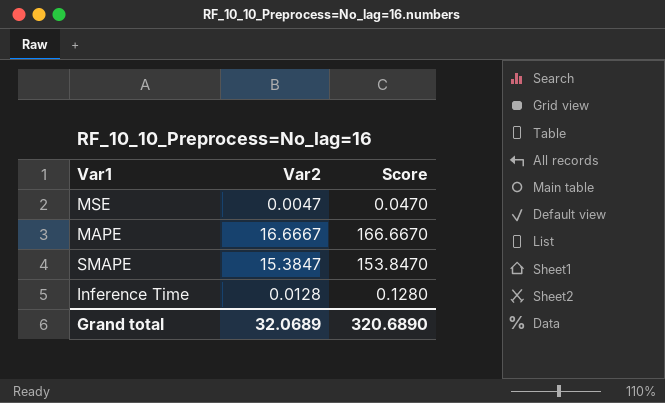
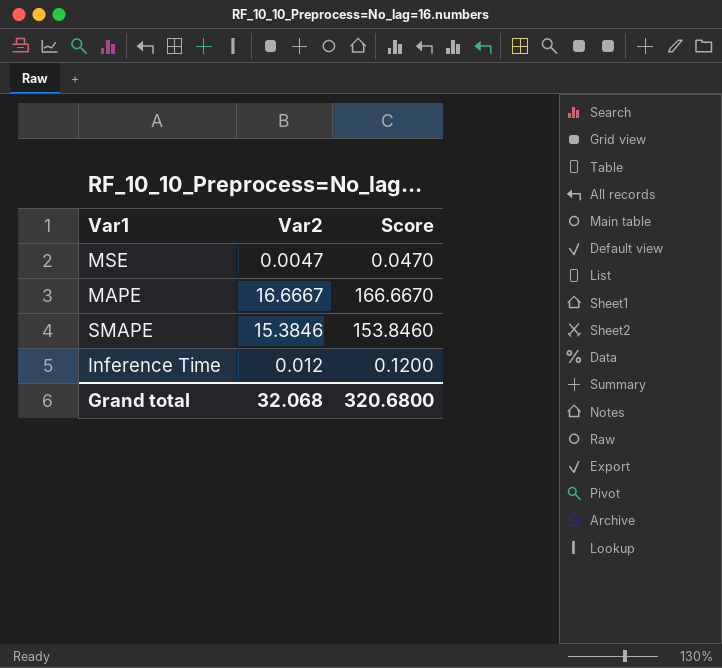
SMAPE | Var2: 15.3847 -> 15.3846
SMAPE | Score: 153.8470 -> 153.8460
Inference Time | Var2: 0.0128 -> 0.012
Inference Time | Score: 0.1280 -> 0.1200
Grand total | Var2: 32.0689 -> 32.068
Grand total | Score: 320.6890 -> 320.6800

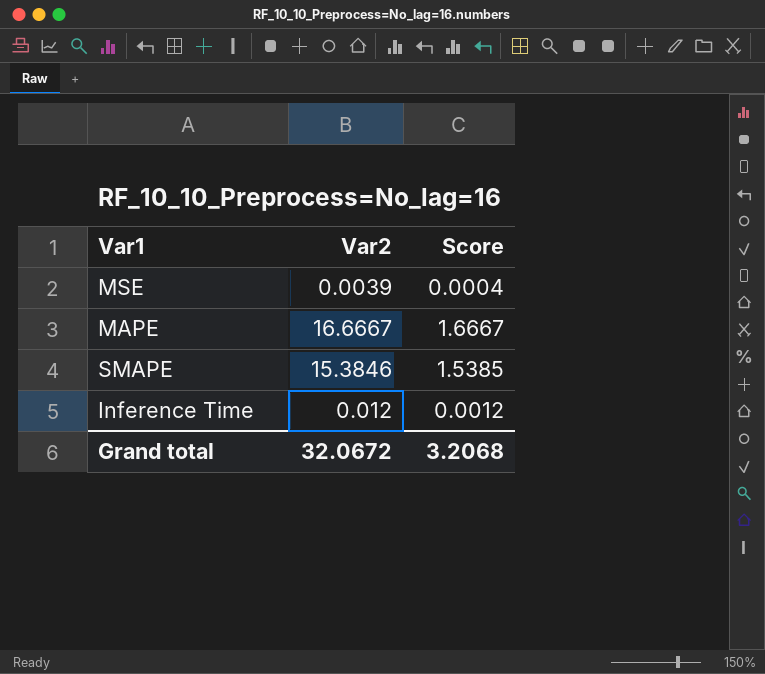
column Score | formula: [Var2] * 10 -> [Var2] * 0.1
MSE | Var2: 0.0047 -> 0.0039
Grand total | Var2: 32.068 -> 32.0672
Grand total | Score: 320.6800 -> 3.2068

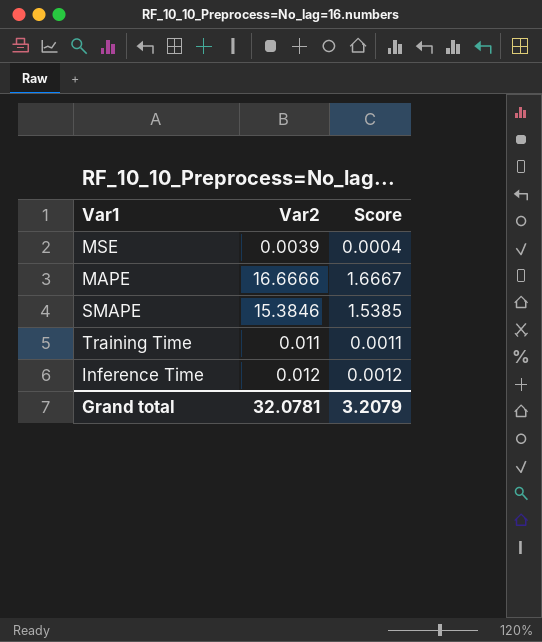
MAPE | Var2: 16.6667 -> 16.6666
row Training Time: none -> 0.011 | 0.0011
Grand total | Var2: 32.0672 -> 32.0781
Grand total | Score: 3.2068 -> 3.2079

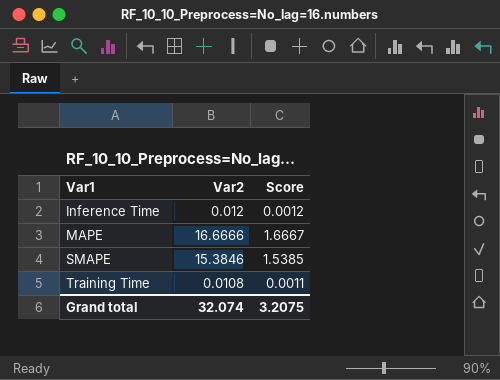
row order: none -> Var1 ascending
row MSE: 0.0039 | 0.0004 -> none
Training Time | Var2: 0.011 -> 0.0108
Grand total | Var2: 32.0781 -> 32.074
Grand total | Score: 3.2079 -> 3.2075

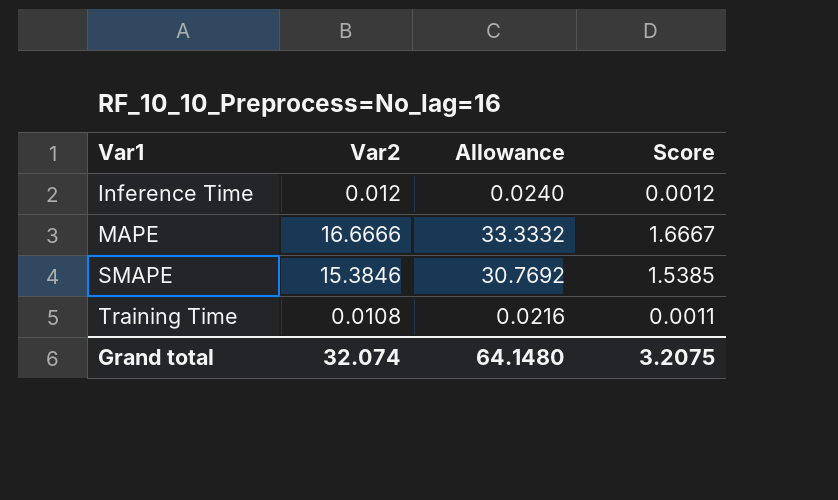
column Allowance | formula: none -> [Var2] * 2

